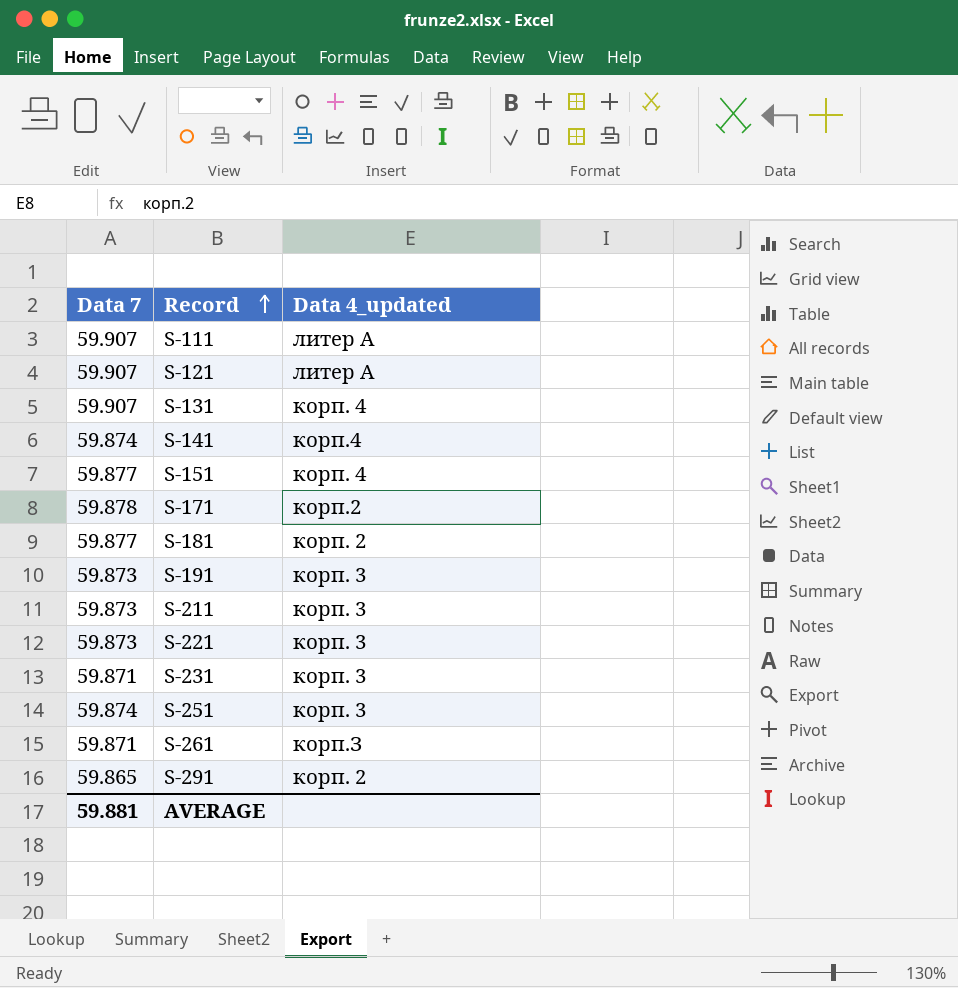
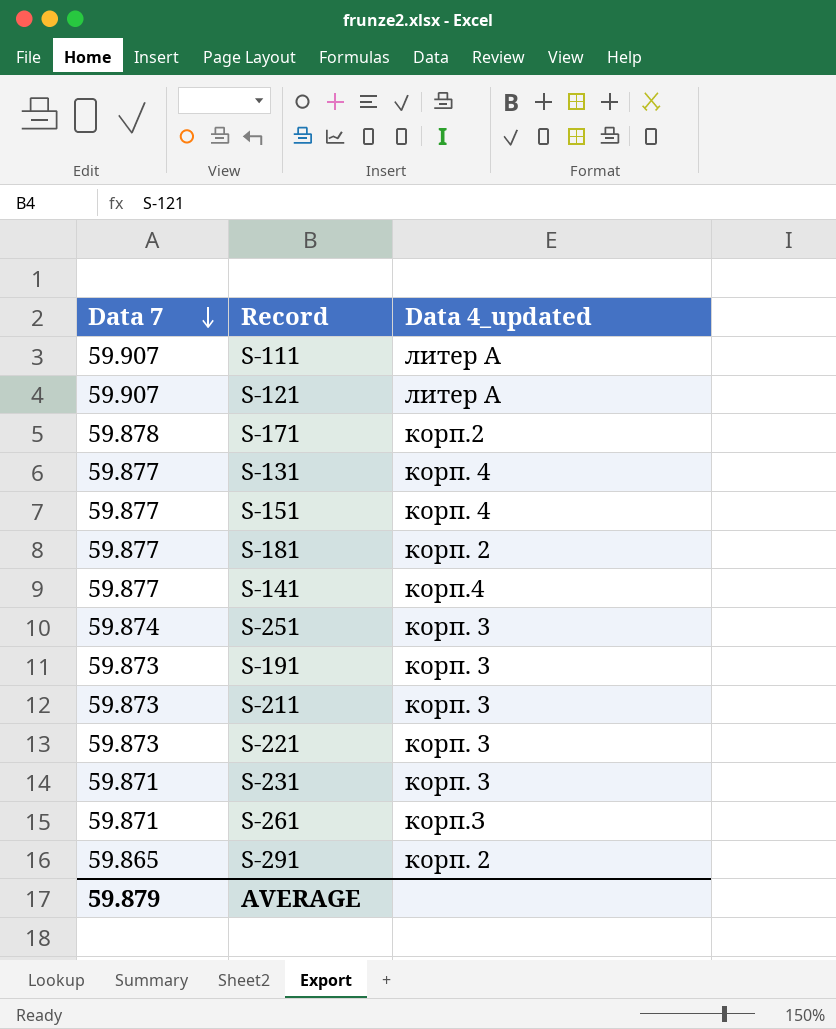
row order: Record ascending -> Data 7 descending
S-131 | Data 7: 59.907 -> 59.877
S-141 | Data 7: 59.874 -> 59.877
AVERAGE | Data 7: 59.881 -> 59.879

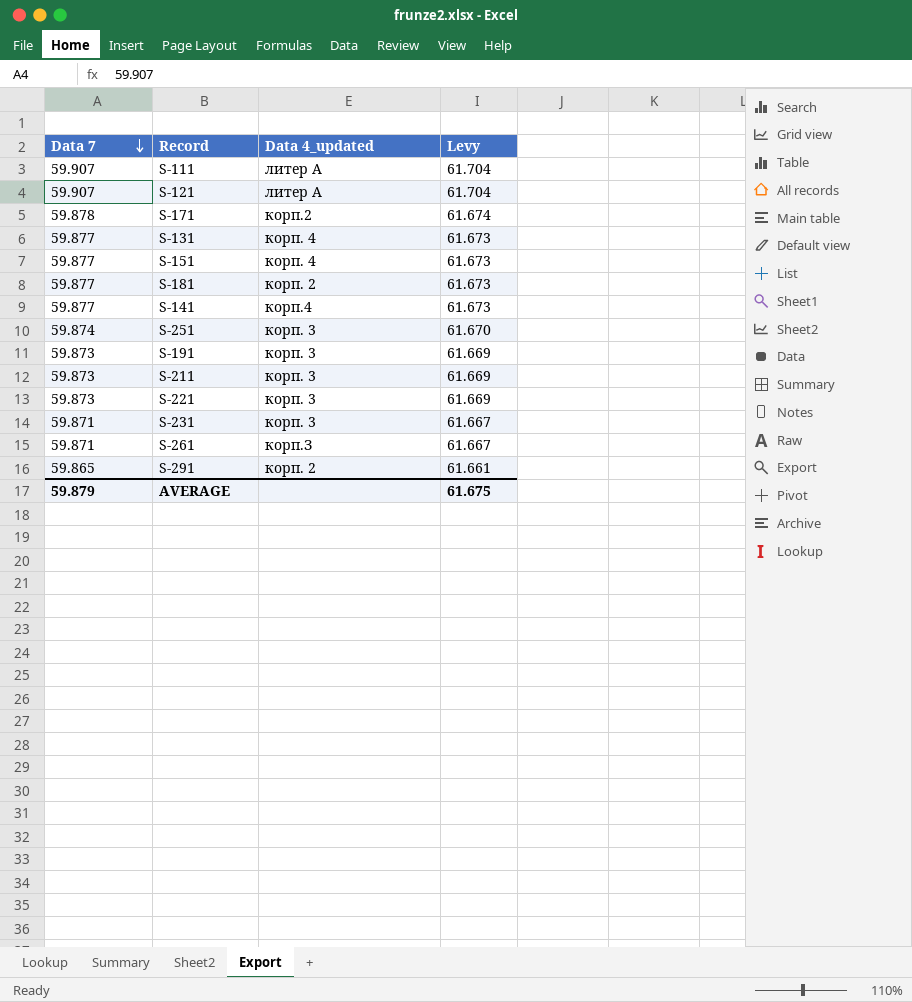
column Levy | formula: none -> [Data 7] * 1.03

